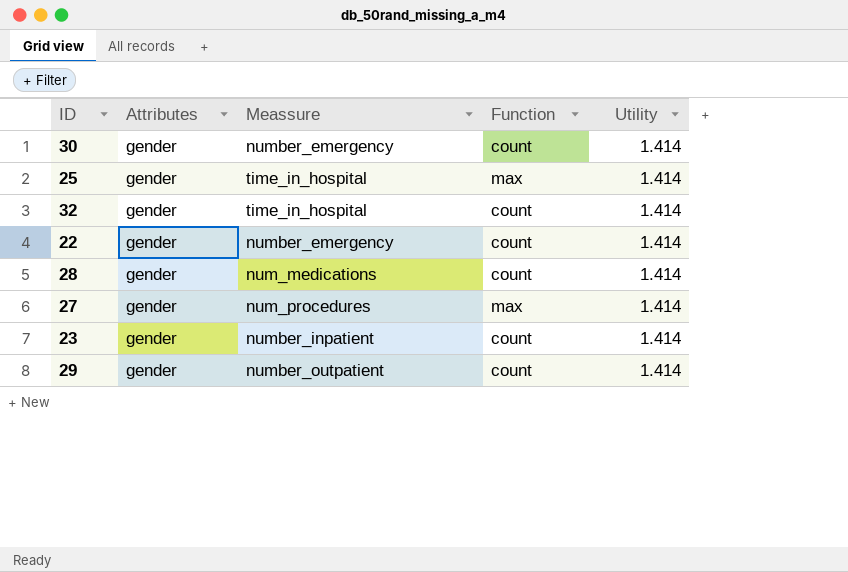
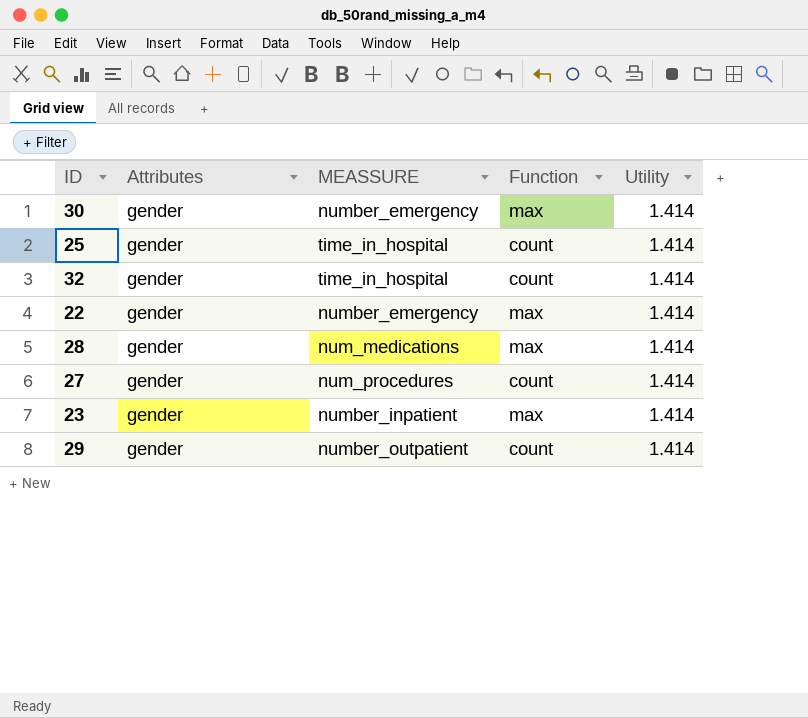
column name: Meassure -> MEASSURE
30 | Function: count -> max
25 | Function: max -> count
22 | Function: count -> max
28 | Function: count -> max
27 | Function: max -> count
23 | Function: count -> max

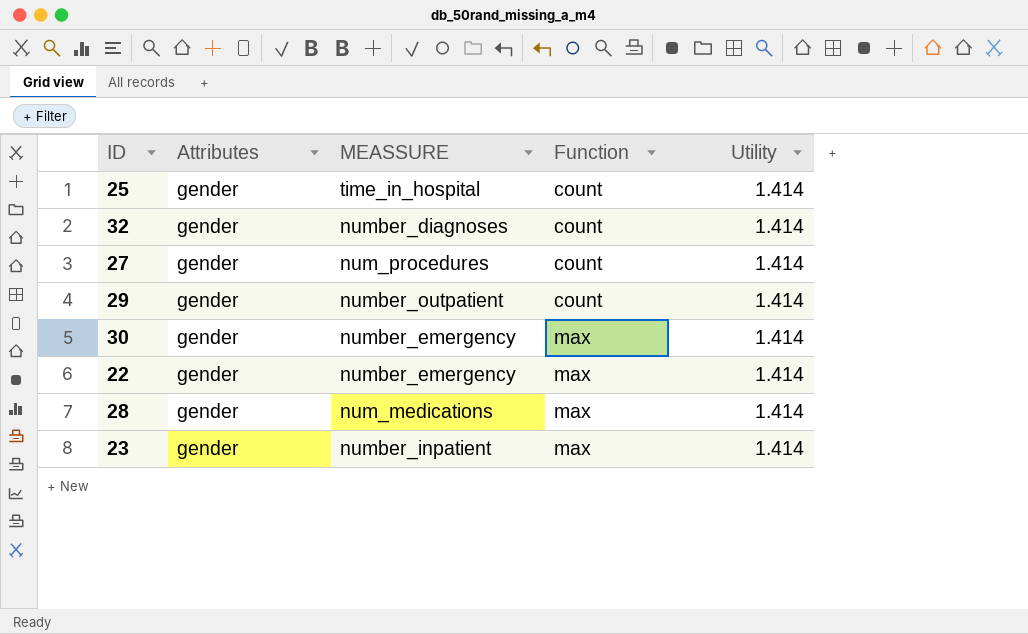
row order: none -> Function ascending
32 | MEASSURE: time_in_hospital -> number_diagnoses

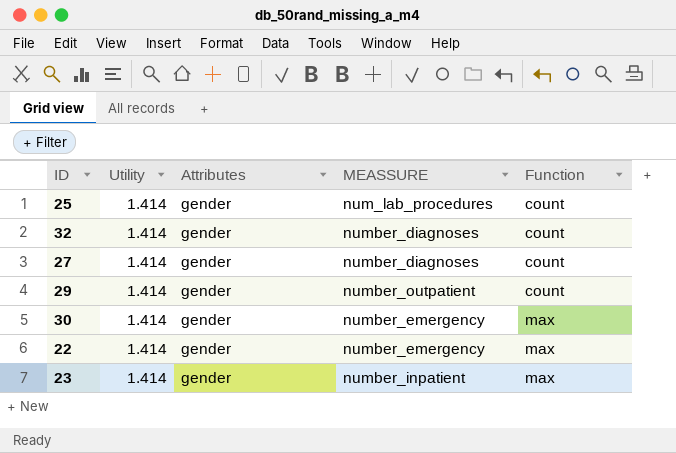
column Utility | position: 5 -> 2
row 28: gender | num_medications | max | 1.414 -> none
25 | MEASSURE: time_in_hospital -> num_lab_procedures
27 | MEASSURE: num_procedures -> number_diagnoses

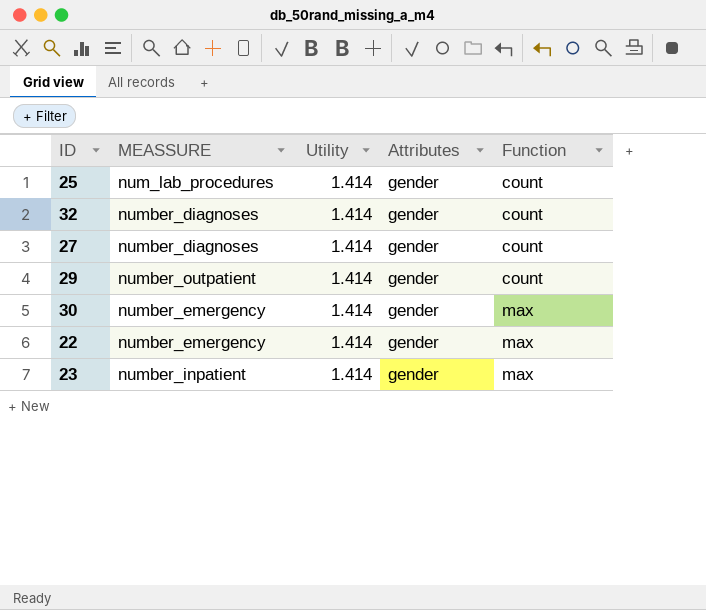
column MEASSURE | position: 4 -> 2

